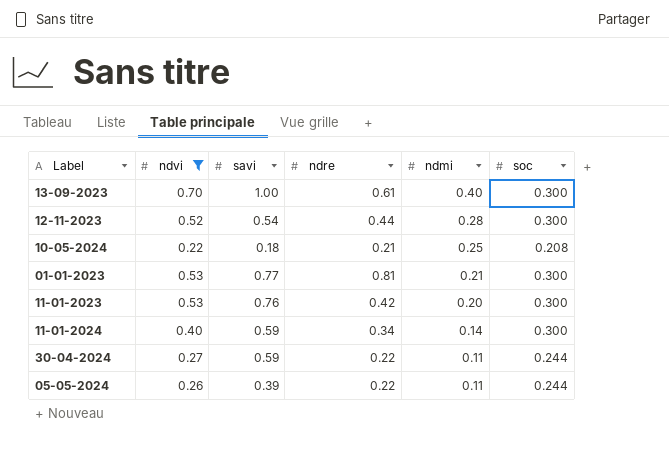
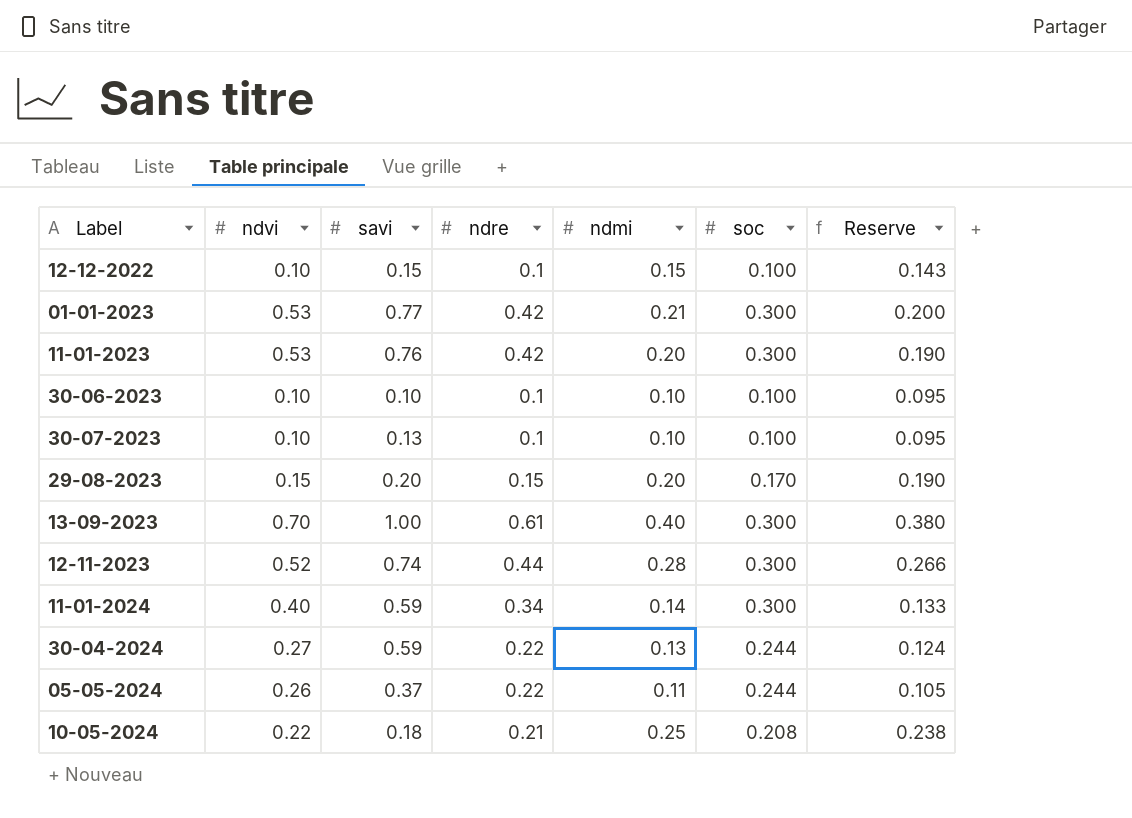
filter: ndvi >= 0.22 -> none
row order: ndmi descending -> Label ascending
column Reserve | formula: none -> [ndmi] * 0.95
01-01-2023 | ndre: 0.81 -> 0.42
12-11-2023 | savi: 0.54 -> 0.74
30-04-2024 | ndmi: 0.11 -> 0.13
05-05-2024 | savi: 0.39 -> 0.37

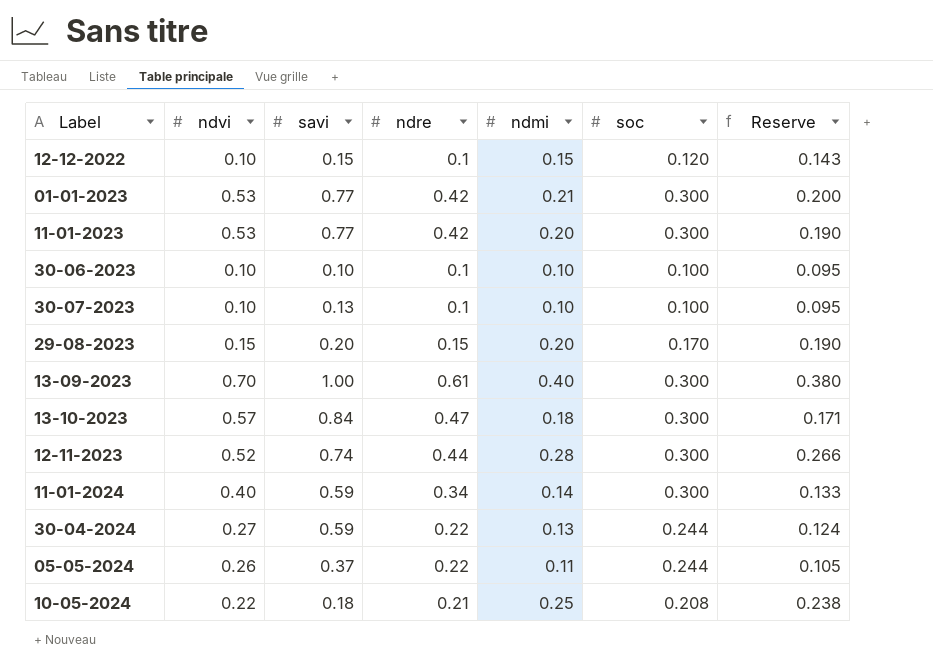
12-12-2022 | soc: 0.100 -> 0.120
11-01-2023 | savi: 0.76 -> 0.77
row 13-10-2023: none -> 0.57 | 0.84 | 0.47 | 0.18 | 0.300 | 0.171

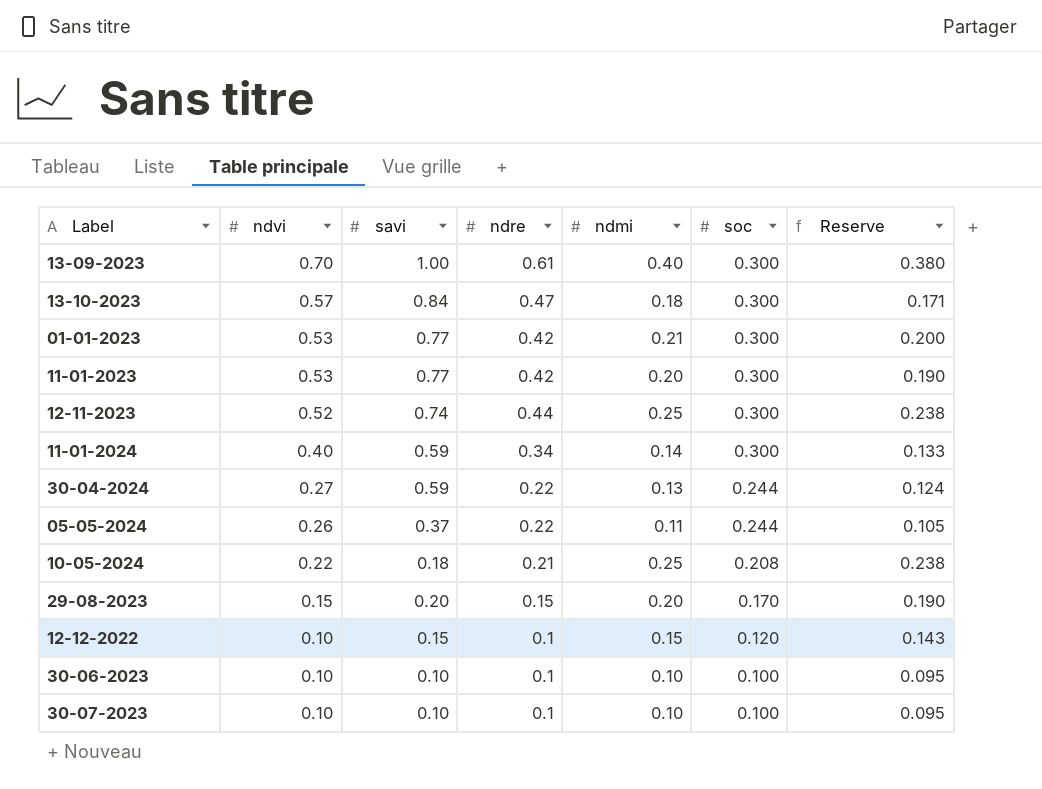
row order: Label ascending -> ndvi descending
12-11-2023 | ndmi: 0.28 -> 0.25
12-11-2023 | Reserve: 0.266 -> 0.238
30-07-2023 | savi: 0.13 -> 0.10

